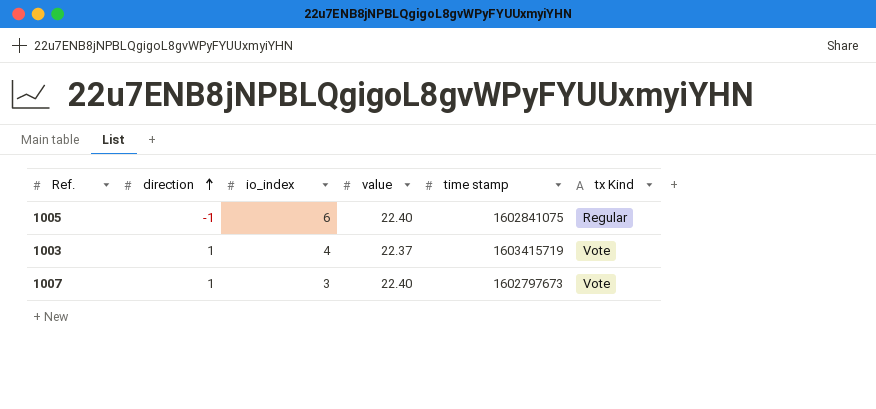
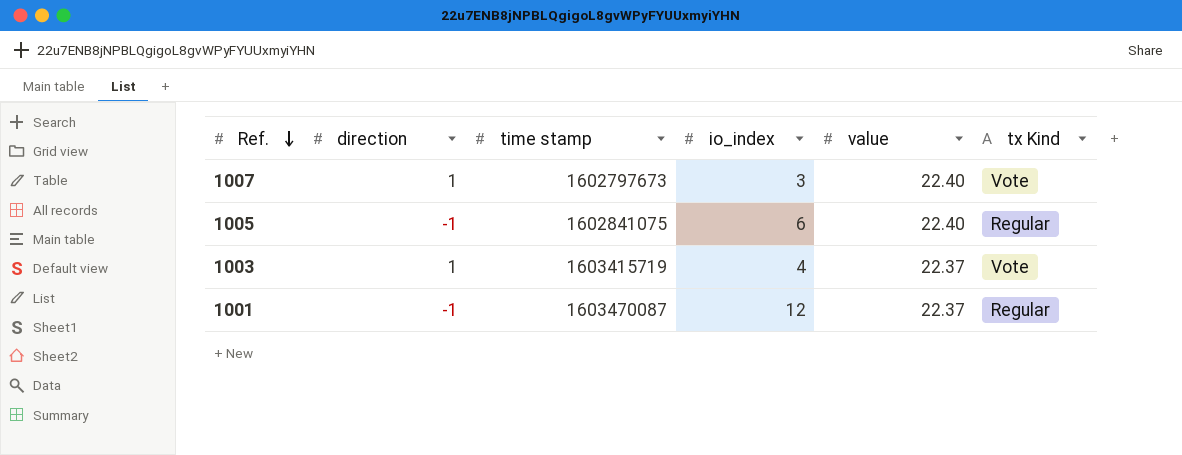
row order: direction ascending -> Ref. descending
column time stamp | position: 5 -> 3
row 1001: none -> -1 | 1603470087 | 12 | 22.37 | Regular

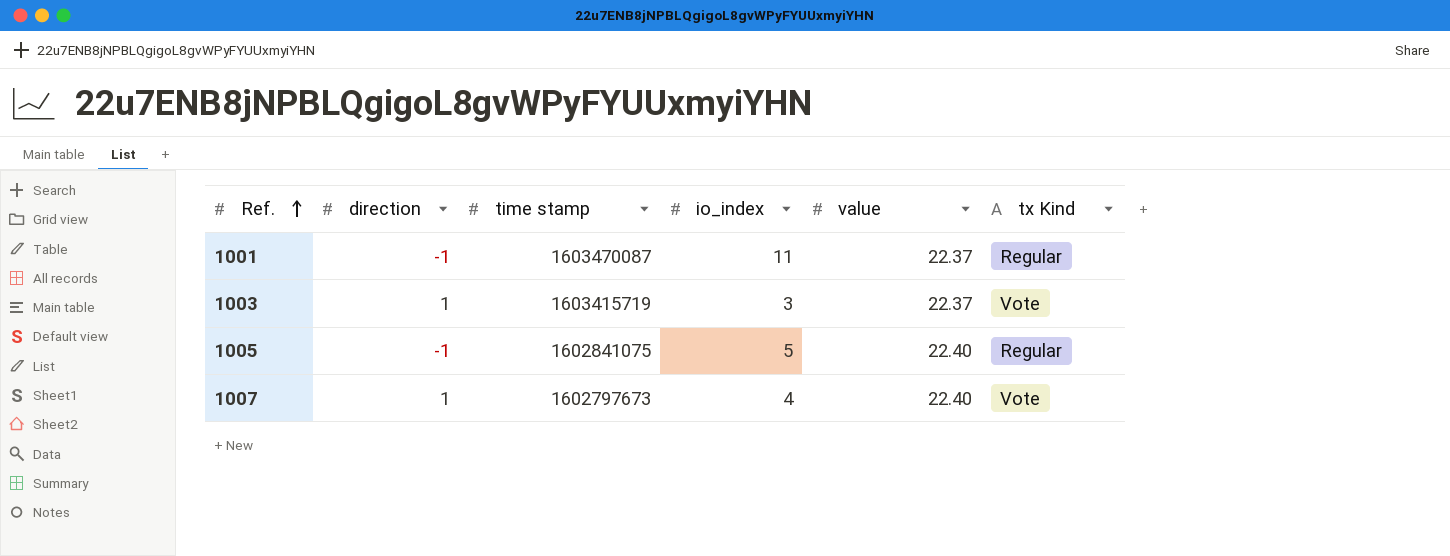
row order: Ref. descending -> Ref. ascending
1001 | io_index: 12 -> 11
1003 | io_index: 4 -> 3
1005 | io_index: 6 -> 5
1007 | io_index: 3 -> 4

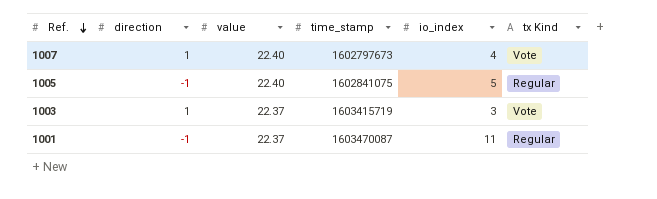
row order: Ref. ascending -> Ref. descending
column value | position: 5 -> 3
column name: time stamp -> time_stamp

